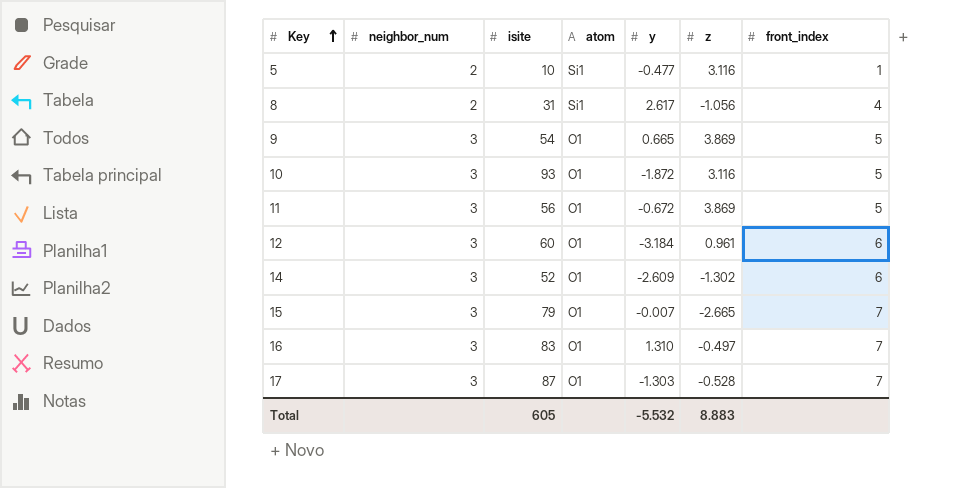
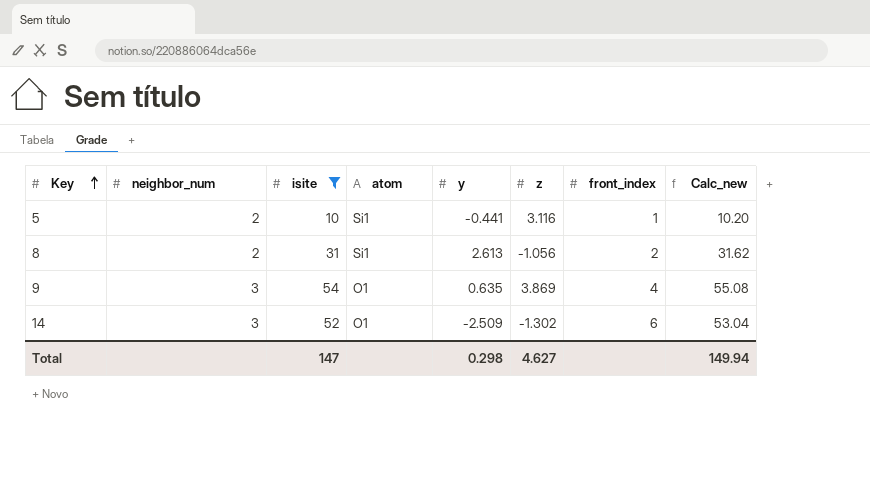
filter: none -> isite <= 54
column Calc_new | formula: none -> [isite] * 1.02
5 | y: -0.477 -> -0.441
8 | y: 2.617 -> 2.613
8 | front_index: 4 -> 2
9 | y: 0.665 -> 0.635
9 | front_index: 5 -> 4
14 | y: -2.609 -> -2.509
Total | isite: 605 -> 147
Total | y: -5.532 -> 0.298
Total | z: 8.883 -> 4.627

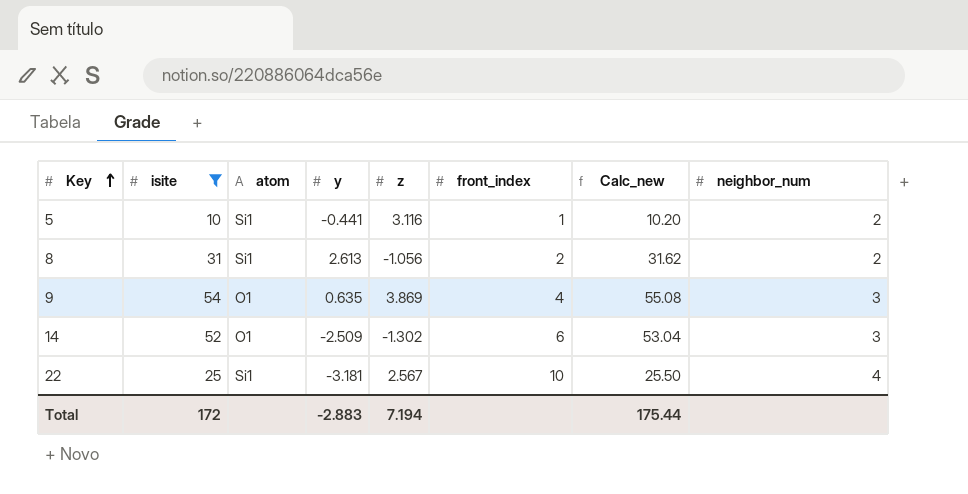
column neighbor_num | position: 2 -> 8
row 22: none -> 25 | Si1 | -3.181 | 2.567 | 10 | 25.50 | 4
Total | isite: 147 -> 172
Total | y: 0.298 -> -2.883
Total | z: 4.627 -> 7.194
Total | Calc_new: 149.94 -> 175.44

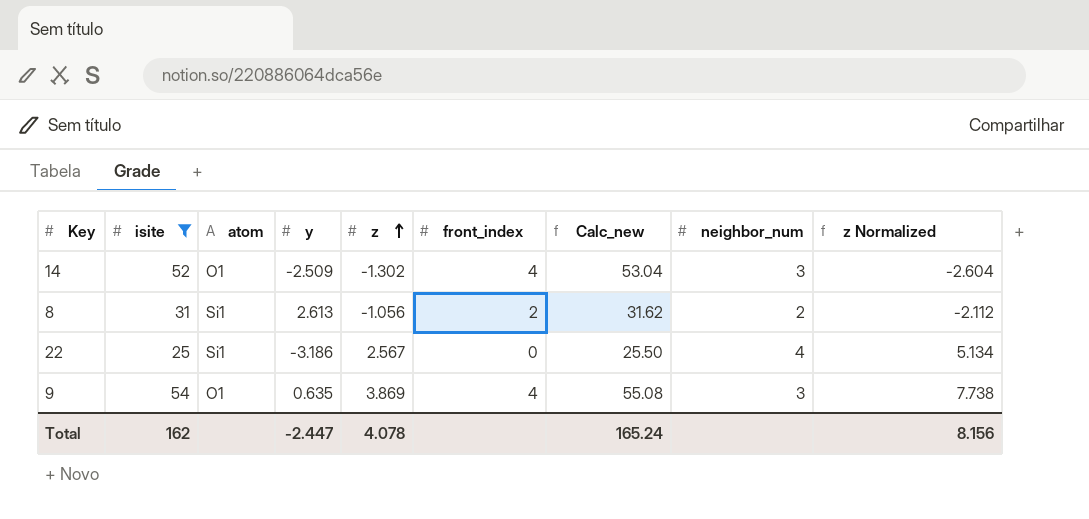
row order: Key ascending -> z ascending
column z Normalized | formula: none -> [z] * 2
row 5: 10 | Si1 | -0.441 | 3.116 | 1 | 10.20 | 2 -> none
14 | front_index: 6 -> 4
22 | y: -3.181 -> -3.186
22 | front_index: 10 -> 0
Total | isite: 172 -> 162
Total | y: -2.883 -> -2.447
Total | z: 7.194 -> 4.078
Total | Calc_new: 175.44 -> 165.24

